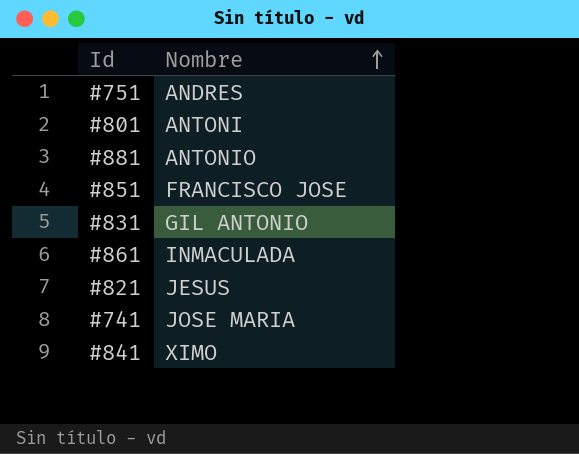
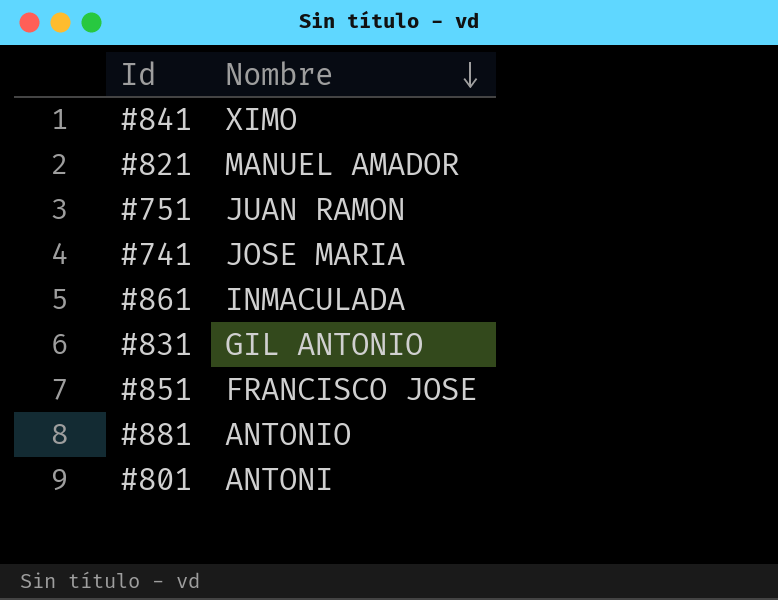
row order: Nombre ascending -> Nombre descending
#821 | Nombre: JESUS -> MANUEL AMADOR
#751 | Nombre: ANDRES -> JUAN RAMON

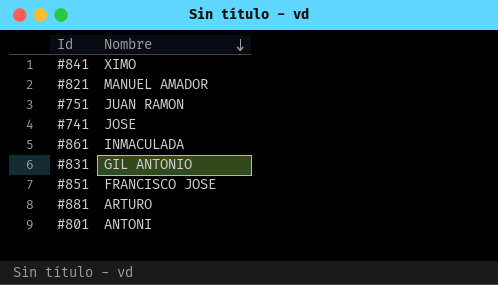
#741 | Nombre: JOSE MARIA -> JOSE
#881 | Nombre: ANTONIO -> ARTURO

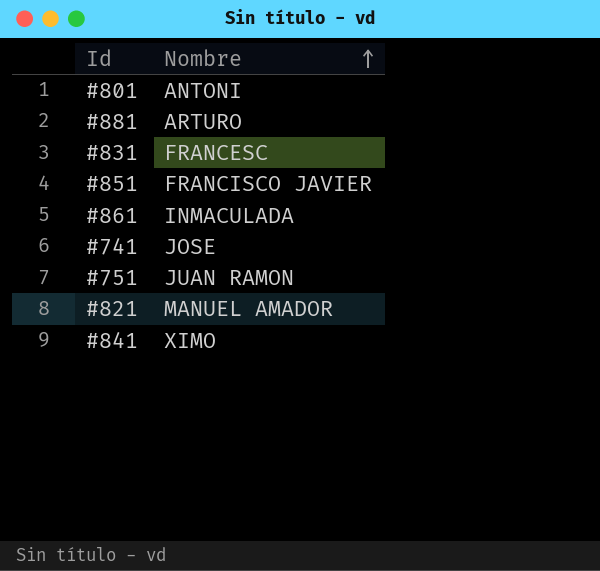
row order: Nombre descending -> Nombre ascending
#831 | Nombre: GIL ANTONIO -> FRANCESC
#851 | Nombre: FRANCISCO JOSE -> FRANCISCO JAVIER

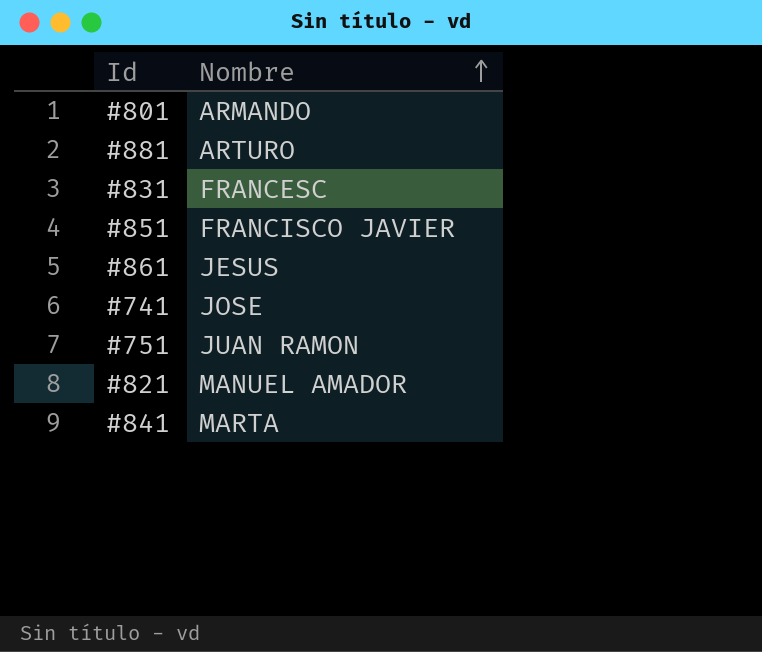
#801 | Nombre: ANTONI -> ARMANDO
#861 | Nombre: INMACULADA -> JESUS
#841 | Nombre: XIMO -> MARTA

